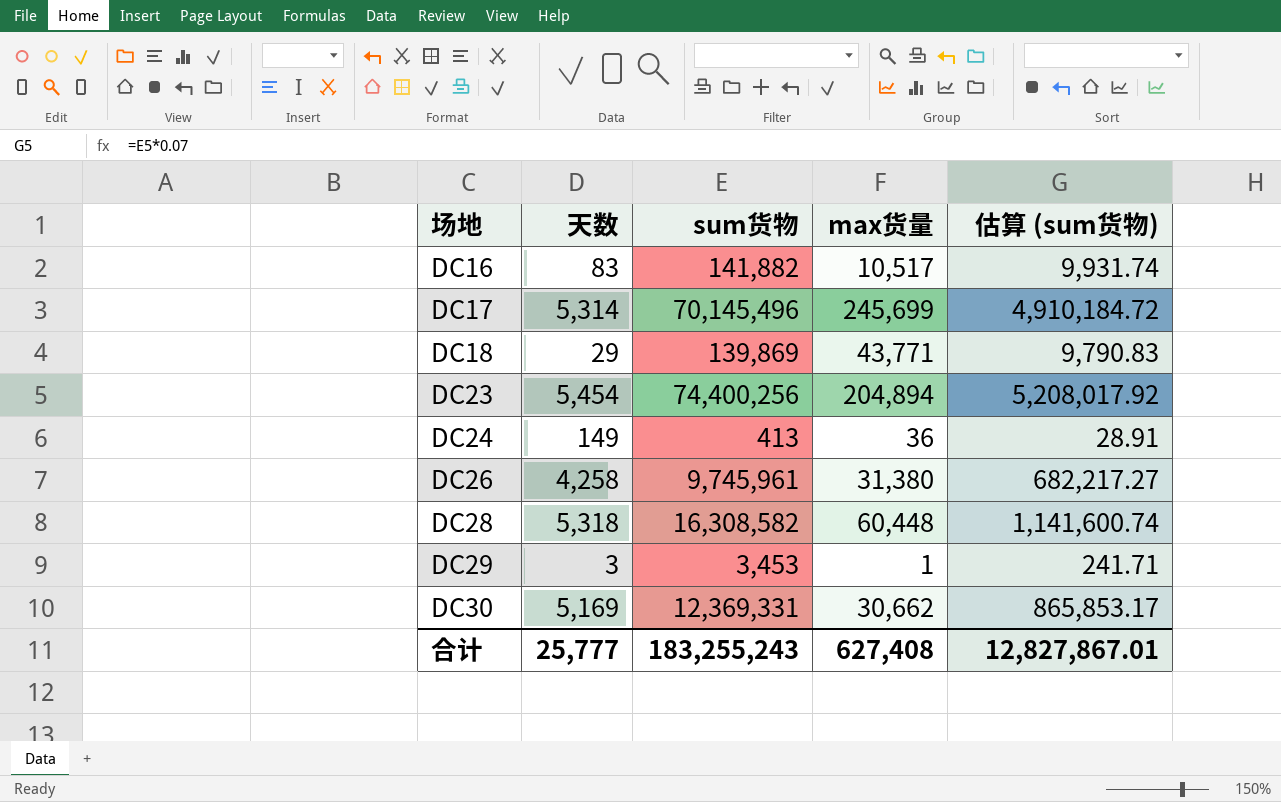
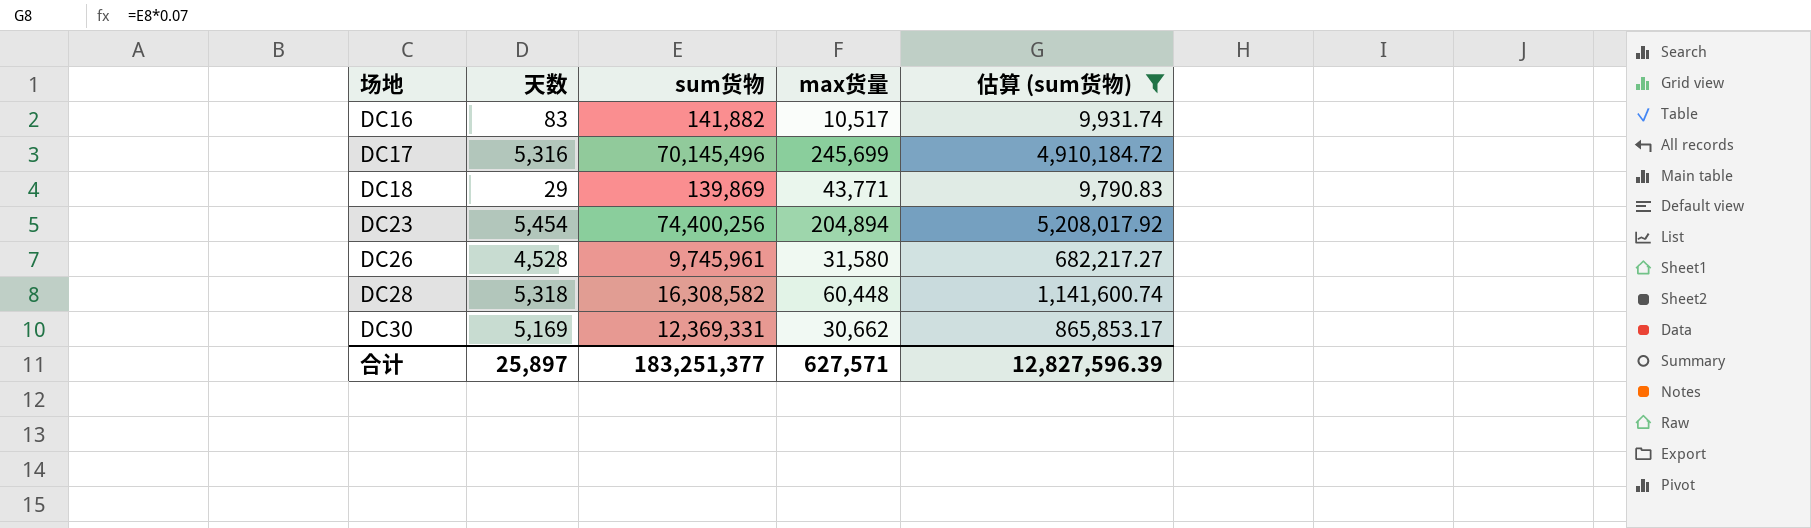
filter: none -> 估算 (sum货物) >= 9,790.83
DC17 | 天数: 5,314 -> 5,316
DC26 | 天数: 4,258 -> 4,528
DC26 | max货量: 31,380 -> 31,580
合计 | 天数: 25,777 -> 25,897
合计 | sum货物: 183,255,243 -> 183,251,377
合计 | max货量: 627,408 -> 627,571
合计 | 估算 (sum货物): 12,827,867.01 -> 12,827,596.39

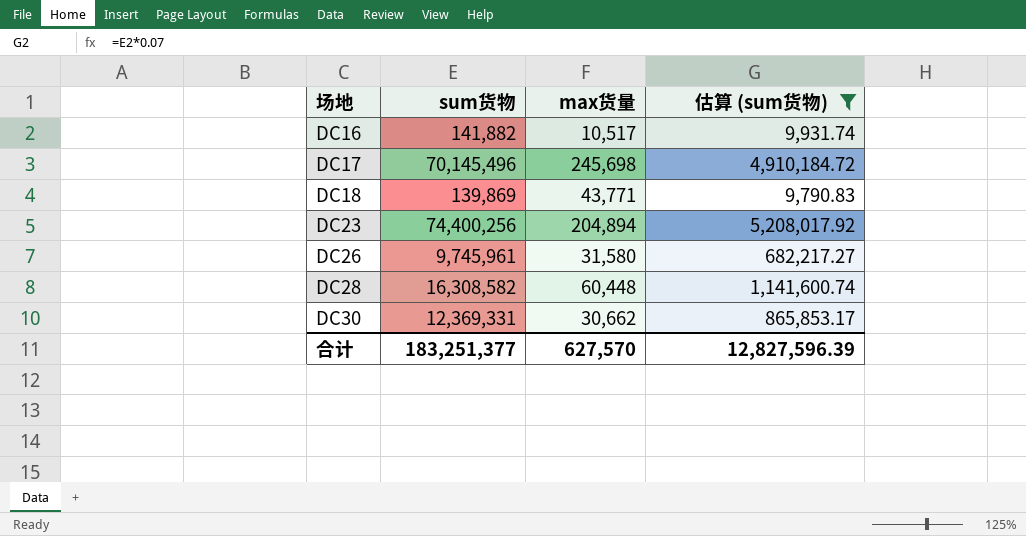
column 天数 | position: 2 -> none
DC17 | max货量: 245,699 -> 245,698
合计 | max货量: 627,571 -> 627,570

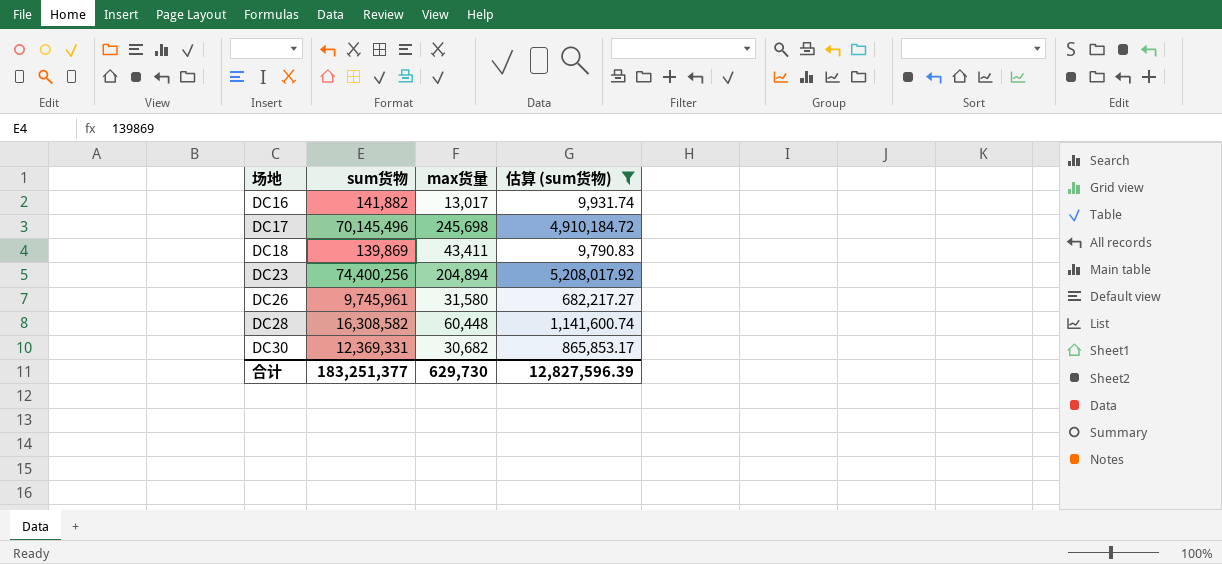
DC16 | max货量: 10,517 -> 13,017
DC18 | max货量: 43,771 -> 43,411
DC30 | max货量: 30,662 -> 30,682
合计 | max货量: 627,570 -> 629,730

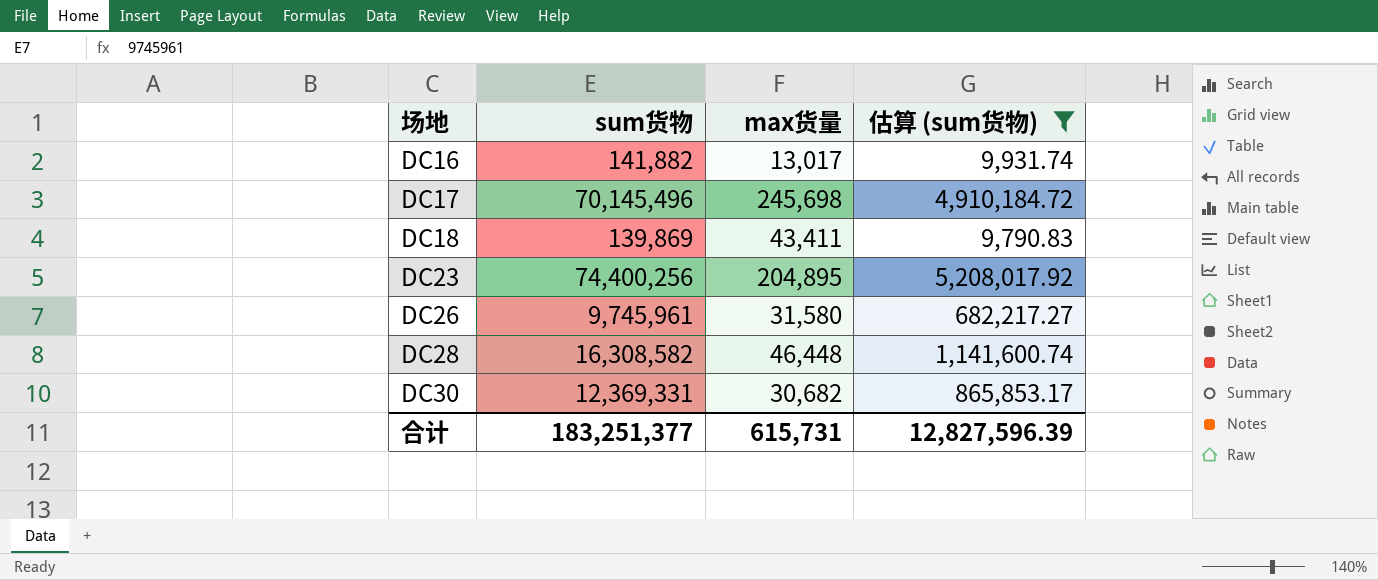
DC23 | max货量: 204,894 -> 204,895
DC28 | max货量: 60,448 -> 46,448
合计 | max货量: 629,730 -> 615,731

